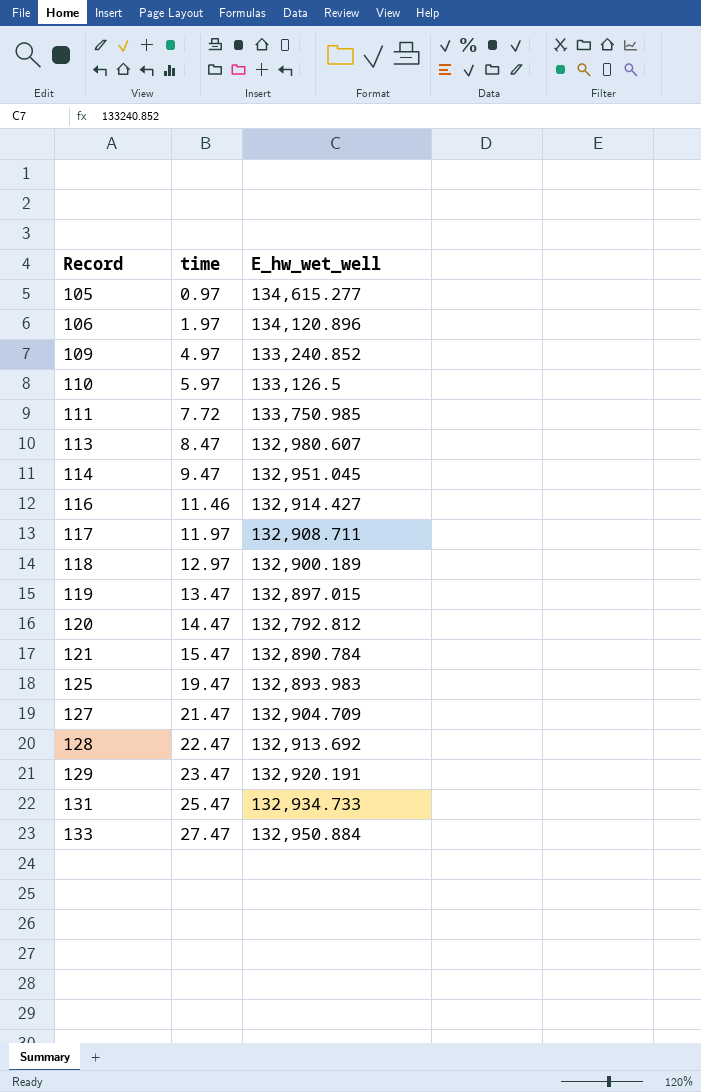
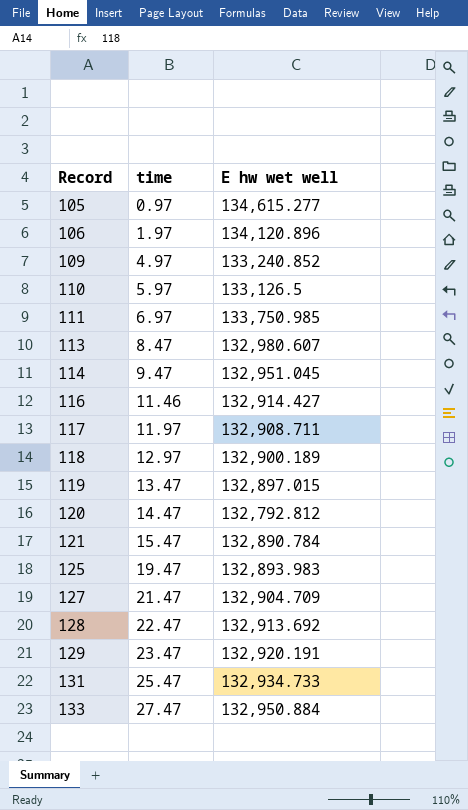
column name: E_hw_wet_well -> E hw wet well
111 | time: 7.72 -> 6.97

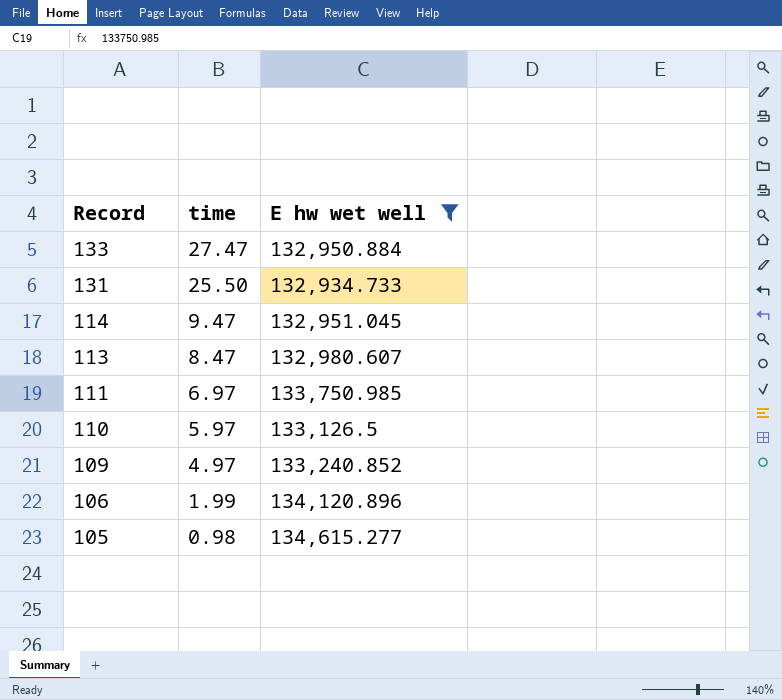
filter: none -> E hw wet well >= 132,934.733
row order: Record ascending -> Record descending
131 | time: 25.47 -> 25.50
106 | time: 1.97 -> 1.99
105 | time: 0.97 -> 0.98

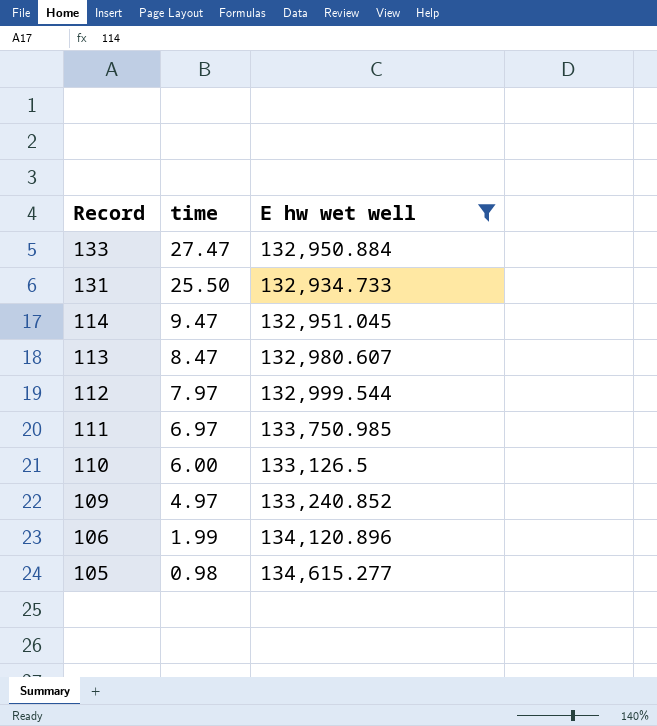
row 112: none -> 7.97 | 132,999.544
110 | time: 5.97 -> 6.00

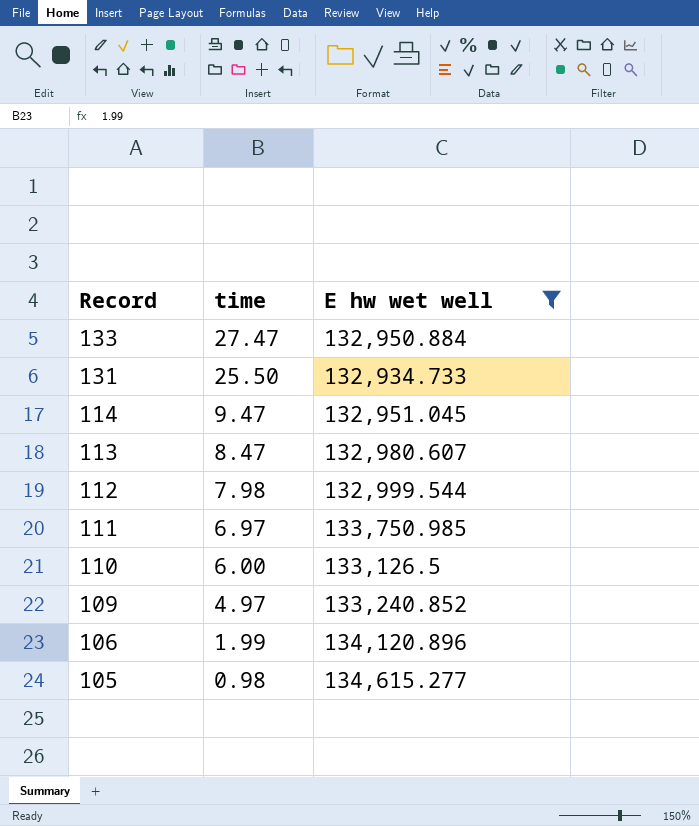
112 | time: 7.97 -> 7.98

